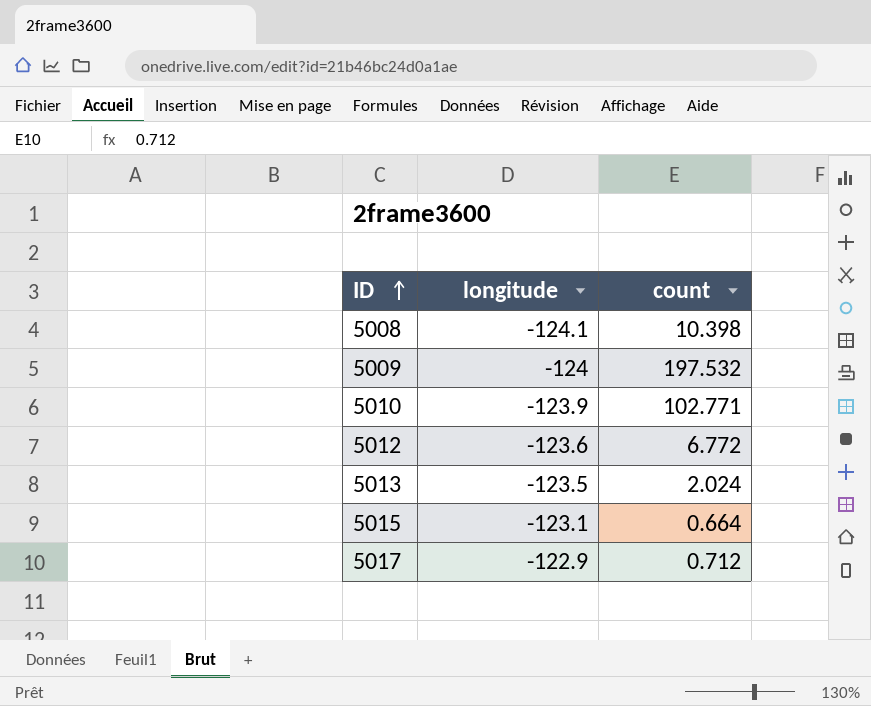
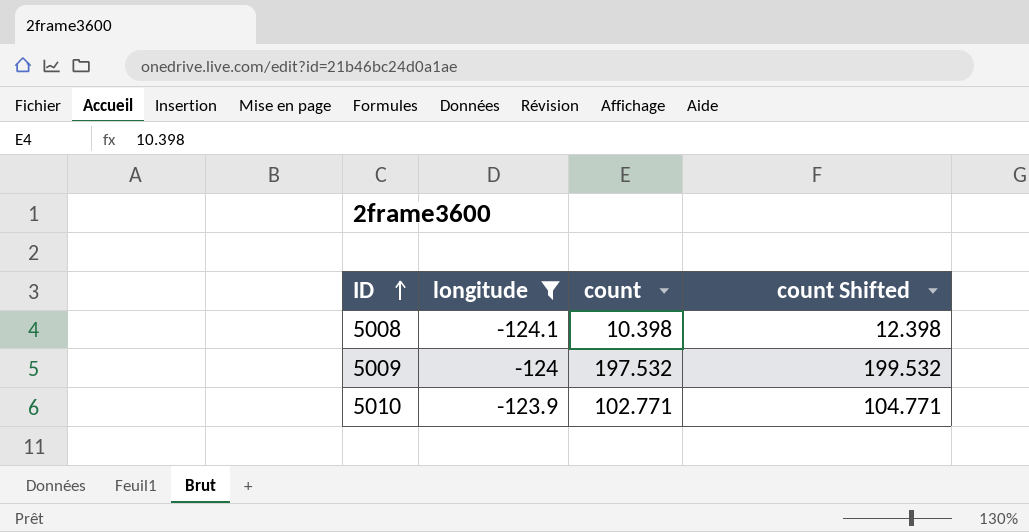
filter: none -> longitude <= -123.9
column count Shifted | formula: none -> [count] + 2

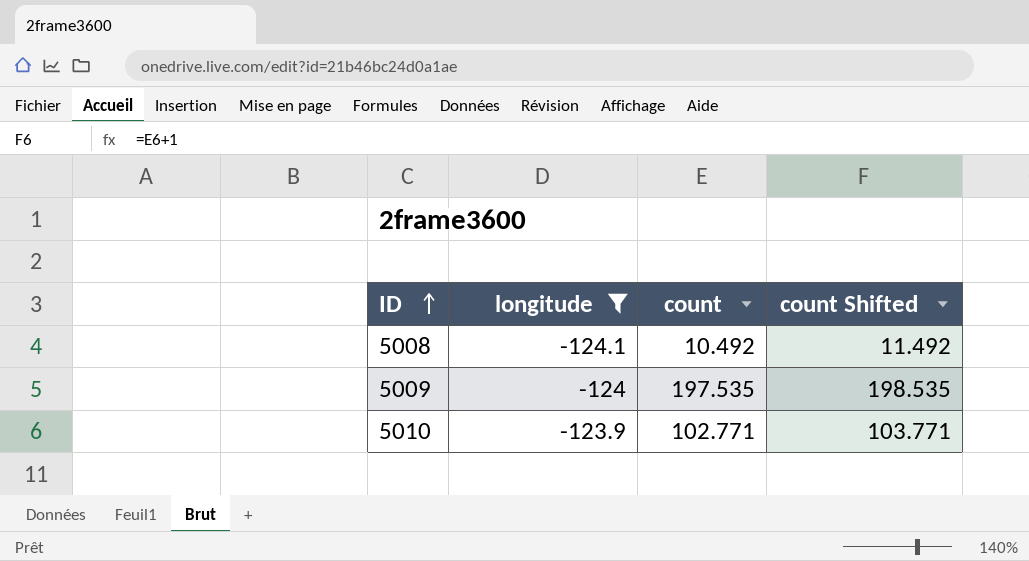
column count Shifted | formula: [count] + 2 -> [count] + 1
5008 | count: 10.398 -> 10.492
5009 | count: 197.532 -> 197.535

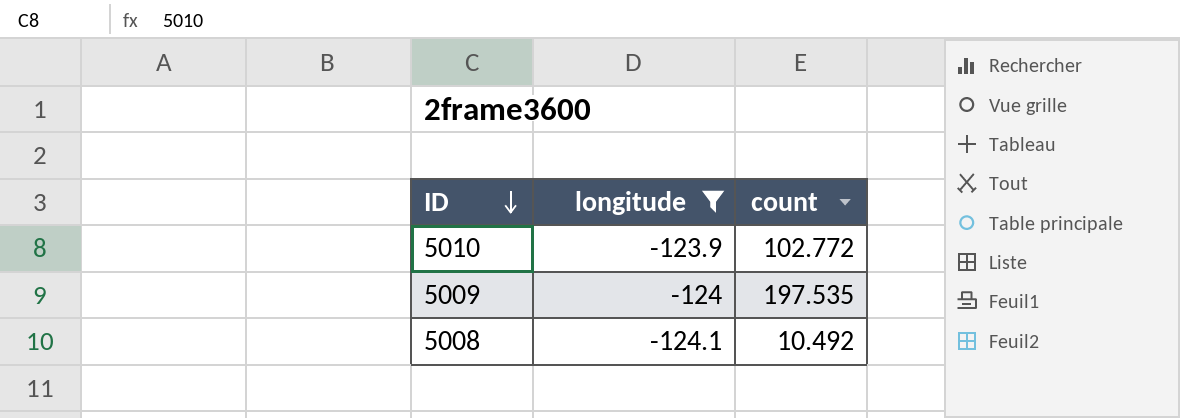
row order: ID ascending -> ID descending
column count Shifted | formula: [count] + 1 -> none
5010 | count: 102.771 -> 102.772

